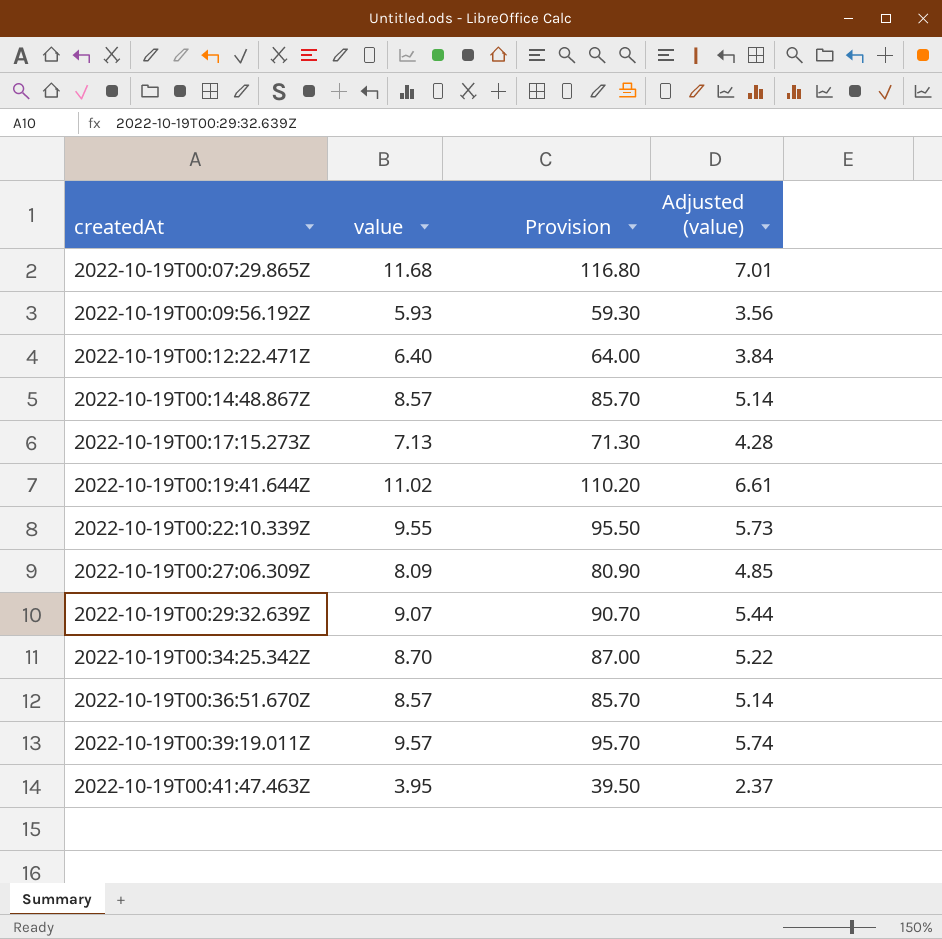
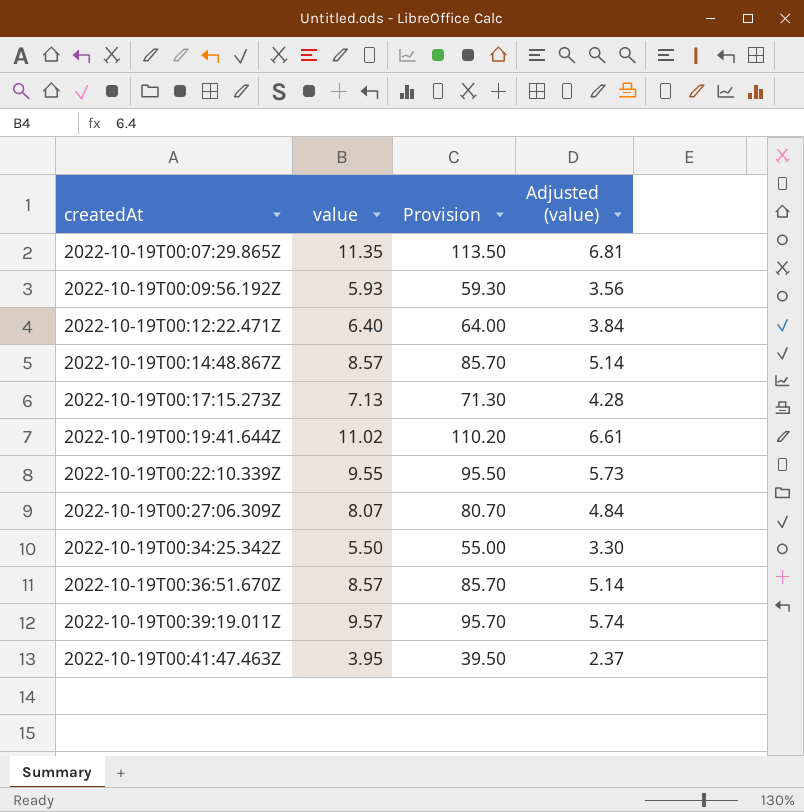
row 2022-10-19T00:29:32.639Z: 9.07 | 90.70 | 5.44 -> none
2022-10-19T00:07:29.865Z | value: 11.68 -> 11.35
2022-10-19T00:07:29.865Z | Provision: 116.80 -> 113.50
2022-10-19T00:07:29.865Z | Adjusted (value): 7.01 -> 6.81
2022-10-19T00:27:06.309Z | value: 8.09 -> 8.07
2022-10-19T00:27:06.309Z | Provision: 80.90 -> 80.70
2022-10-19T00:27:06.309Z | Adjusted (value): 4.85 -> 4.84
2022-10-19T00:34:25.342Z | value: 8.70 -> 5.50
2022-10-19T00:34:25.342Z | Provision: 87.00 -> 55.00
2022-10-19T00:34:25.342Z | Adjusted (value): 5.22 -> 3.30

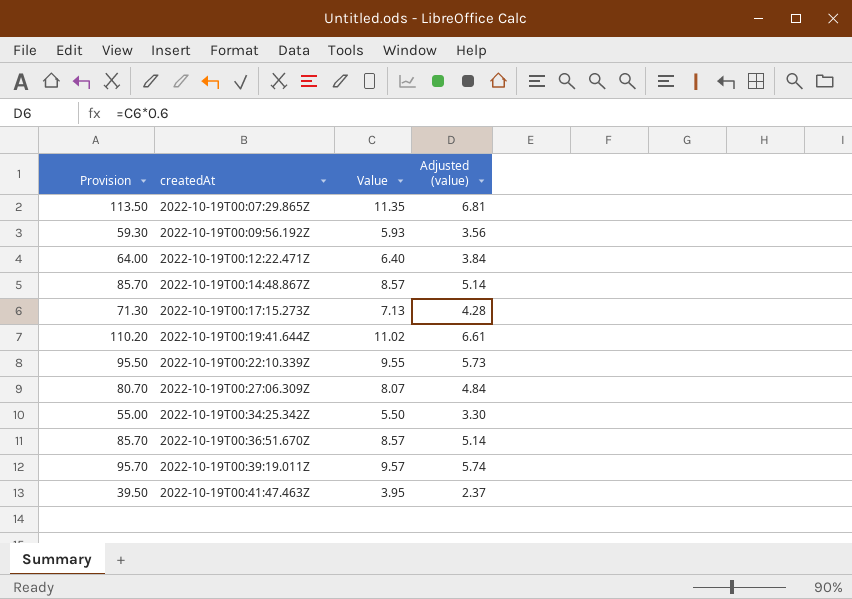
column Provision | position: 3 -> 1
column name: value -> Value

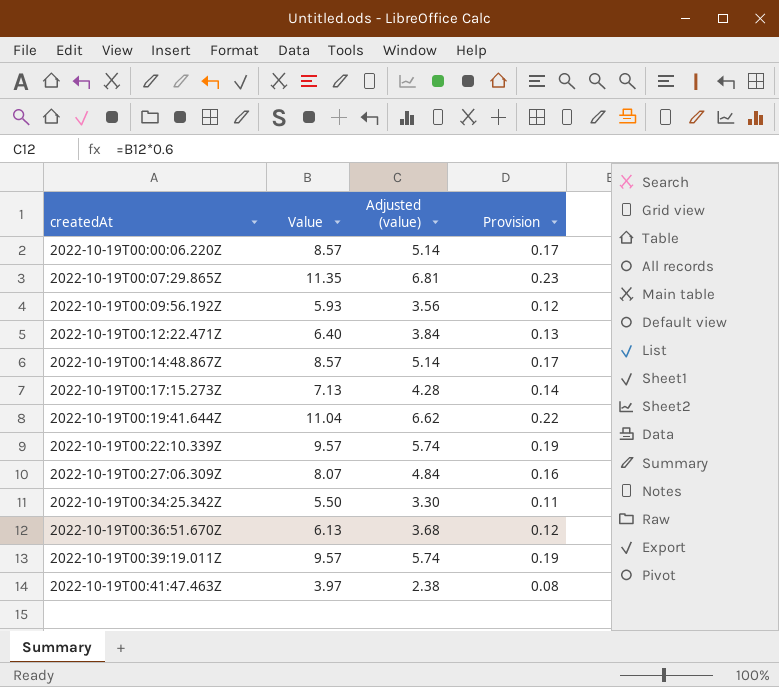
column Provision | formula: [Value] * 10 -> [Value] * 0.02
column Provision | position: 1 -> 4
row 2022-10-19T00:00:06.220Z: none -> 8.57 | 5.14 | 0.17
2022-10-19T00:19:41.644Z | Value: 11.02 -> 11.04
2022-10-19T00:19:41.644Z | Adjusted (value): 6.61 -> 6.62
2022-10-19T00:22:10.339Z | Value: 9.55 -> 9.57
2022-10-19T00:22:10.339Z | Adjusted (value): 5.73 -> 5.74
2022-10-19T00:36:51.670Z | Value: 8.57 -> 6.13
2022-10-19T00:36:51.670Z | Adjusted (value): 5.14 -> 3.68
2022-10-19T00:41:47.463Z | Value: 3.95 -> 3.97
2022-10-19T00:41:47.463Z | Adjusted (value): 2.37 -> 2.38

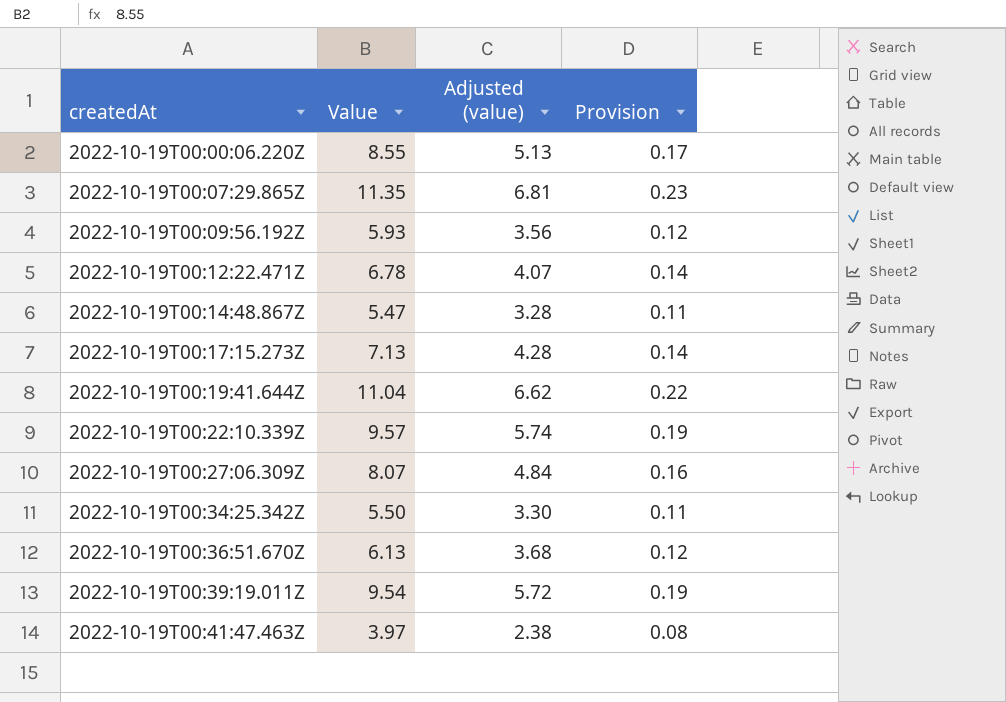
2022-10-19T00:00:06.220Z | Value: 8.57 -> 8.55
2022-10-19T00:00:06.220Z | Adjusted (value): 5.14 -> 5.13
2022-10-19T00:12:22.471Z | Value: 6.40 -> 6.78
2022-10-19T00:12:22.471Z | Adjusted (value): 3.84 -> 4.07
2022-10-19T00:12:22.471Z | Provision: 0.13 -> 0.14
2022-10-19T00:14:48.867Z | Value: 8.57 -> 5.47
2022-10-19T00:14:48.867Z | Adjusted (value): 5.14 -> 3.28
2022-10-19T00:14:48.867Z | Provision: 0.17 -> 0.11
2022-10-19T00:39:19.011Z | Value: 9.57 -> 9.54
2022-10-19T00:39:19.011Z | Adjusted (value): 5.74 -> 5.72

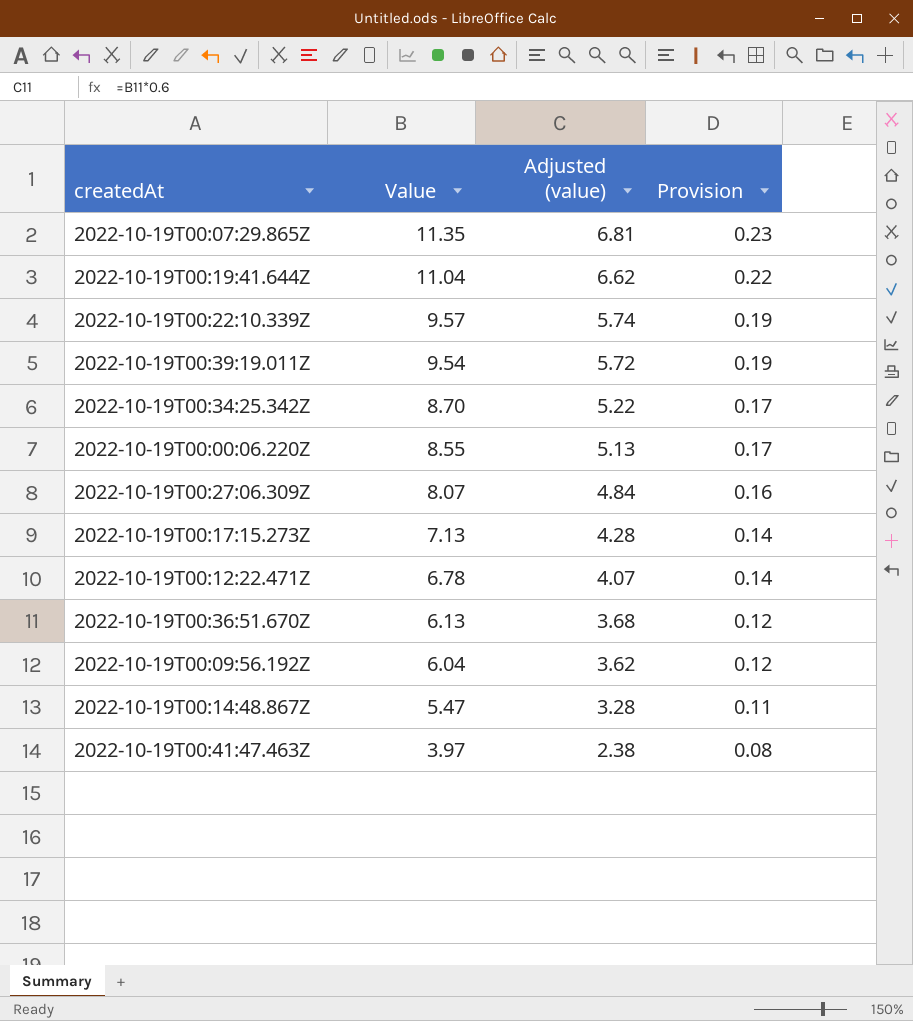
row order: createdAt ascending -> Value descending
2022-10-19T00:34:25.342Z | Value: 5.50 -> 8.70
2022-10-19T00:34:25.342Z | Adjusted (value): 3.30 -> 5.22
2022-10-19T00:34:25.342Z | Provision: 0.11 -> 0.17
2022-10-19T00:09:56.192Z | Value: 5.93 -> 6.04
2022-10-19T00:09:56.192Z | Adjusted (value): 3.56 -> 3.62

